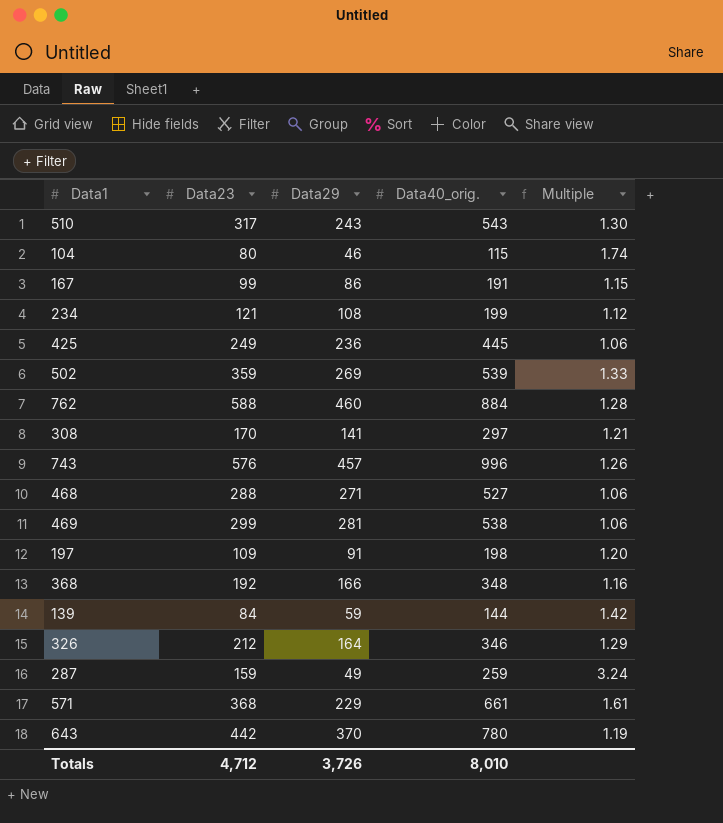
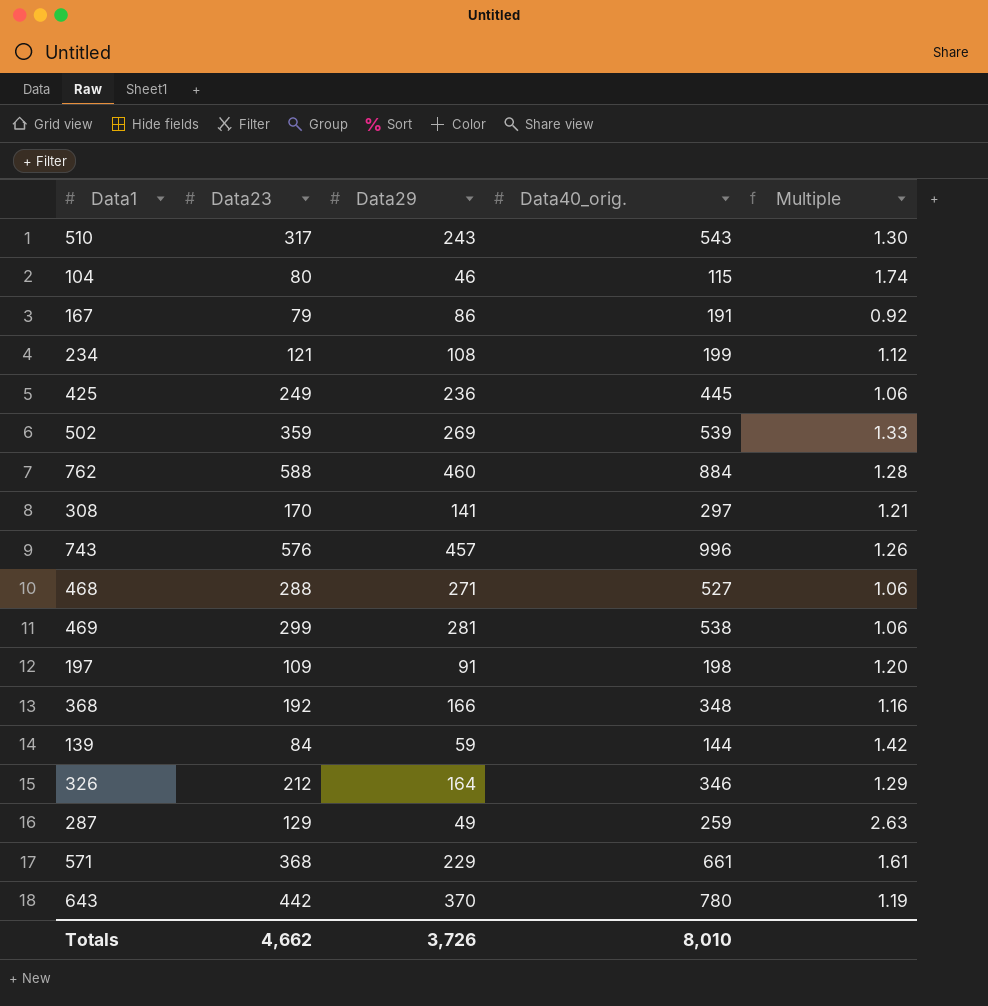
167 | Data23: 99 -> 79
167 | Multiple: 1.15 -> 0.92
287 | Data23: 159 -> 129
287 | Multiple: 3.24 -> 2.63
Totals | Data23: 4,712 -> 4,662

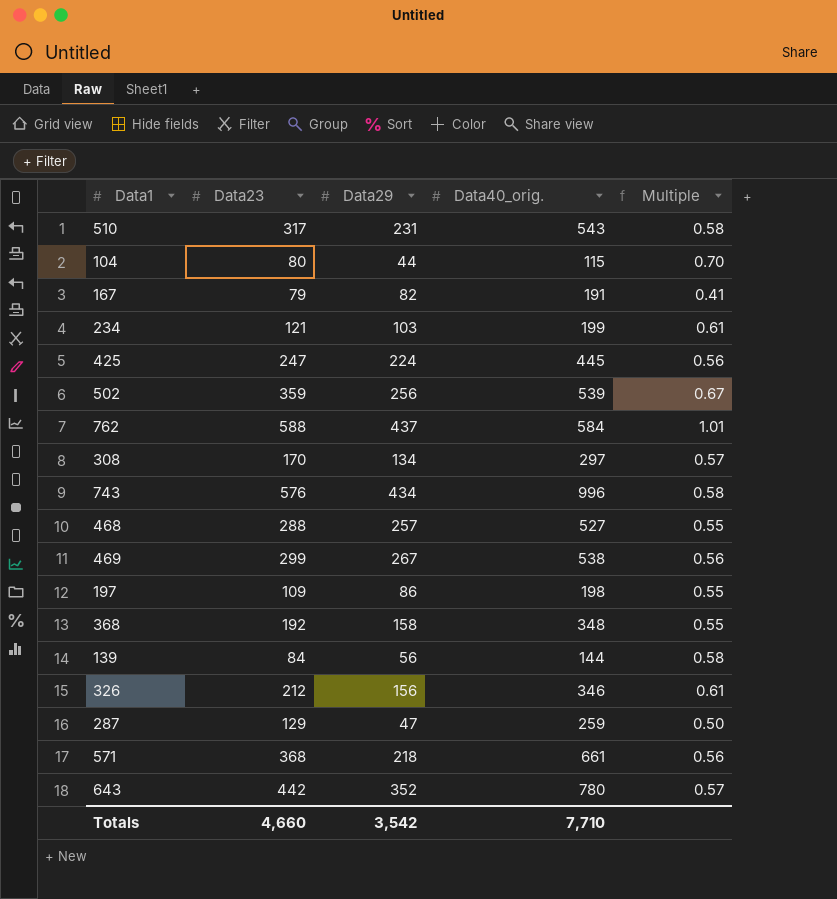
column Multiple | formula: [Data23] / [Data29] -> [Data23] / [Data40_orig.]
510 | Data29: 243 -> 231
104 | Data29: 46 -> 44
167 | Data29: 86 -> 82
234 | Data29: 108 -> 103
425 | Data23: 249 -> 247
425 | Data29: 236 -> 224
502 | Data29: 269 -> 256
762 | Data29: 460 -> 437
762 | Data40_orig.: 884 -> 584
308 | Data29: 141 -> 134
743 | Data29: 457 -> 434
468 | Data29: 271 -> 257
469 | Data29: 281 -> 267
197 | Data29: 91 -> 86
368 | Data29: 166 -> 158
139 | Data29: 59 -> 56
326 | Data29: 164 -> 156
287 | Data29: 49 -> 47
571 | Data29: 229 -> 218
643 | Data29: 370 -> 352
Totals | Data23: 4,662 -> 4,660
Totals | Data29: 3,726 -> 3,542
Totals | Data40_orig.: 8,010 -> 7,710

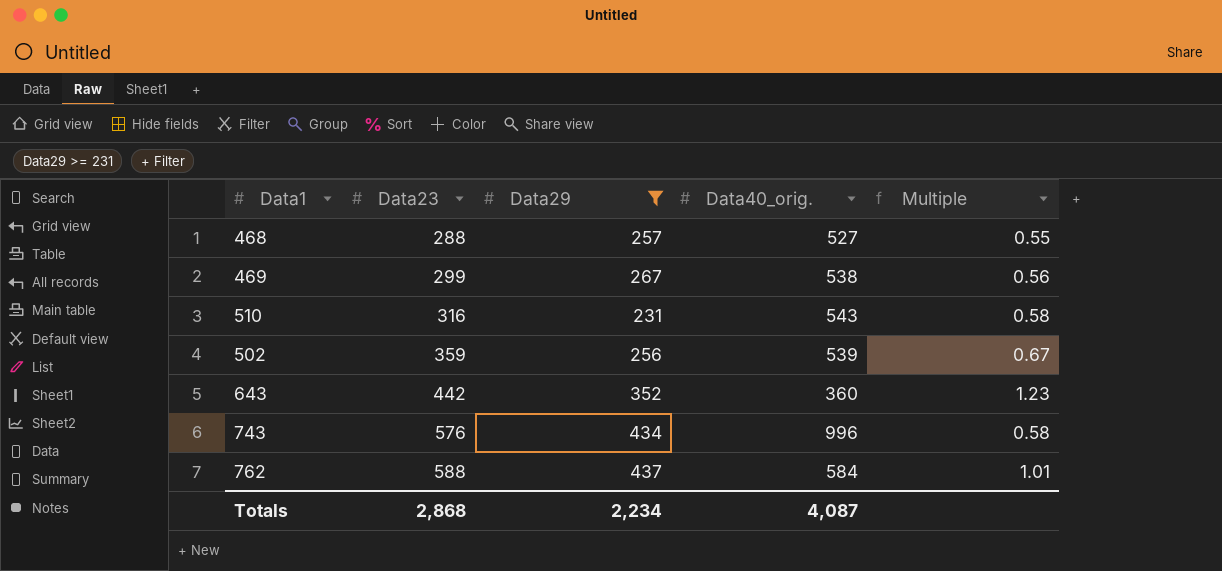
filter: none -> Data29 >= 231
row order: none -> Data23 ascending
510 | Data23: 317 -> 316
643 | Data40_orig.: 780 -> 360
643 | Multiple: 0.57 -> 1.23
Totals | Data23: 4,660 -> 2,868
Totals | Data29: 3,542 -> 2,234
Totals | Data40_orig.: 7,710 -> 4,087

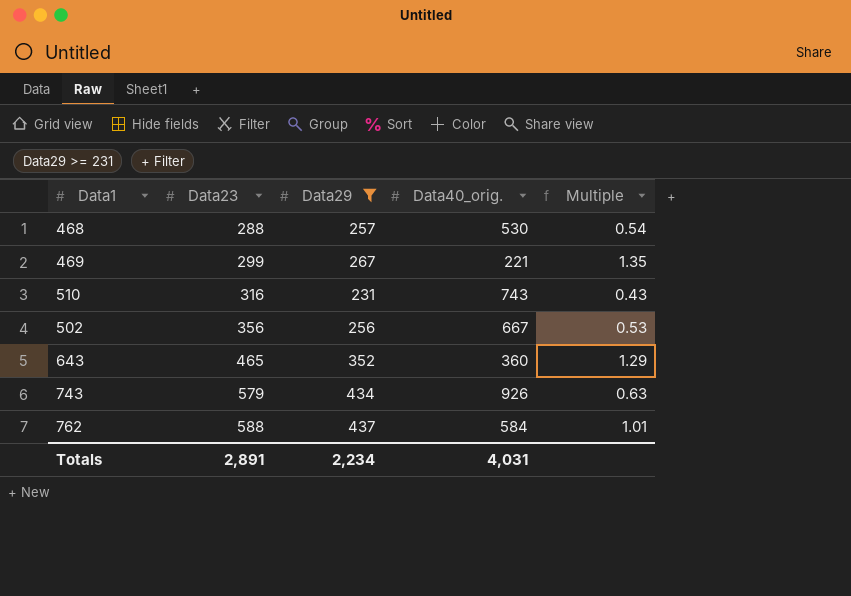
468 | Data40_orig.: 527 -> 530
468 | Multiple: 0.55 -> 0.54
469 | Data40_orig.: 538 -> 221
469 | Multiple: 0.56 -> 1.35
510 | Data40_orig.: 543 -> 743
510 | Multiple: 0.58 -> 0.43
502 | Data23: 359 -> 356
502 | Data40_orig.: 539 -> 667
502 | Multiple: 0.67 -> 0.53
643 | Data23: 442 -> 465
643 | Multiple: 1.23 -> 1.29
743 | Data23: 576 -> 579
743 | Data40_orig.: 996 -> 926
743 | Multiple: 0.58 -> 0.63
Totals | Data23: 2,868 -> 2,891
Totals | Data40_orig.: 4,087 -> 4,031

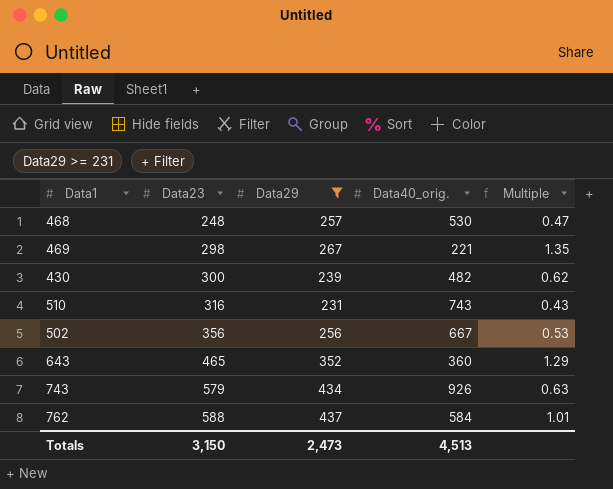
468 | Data23: 288 -> 248
468 | Multiple: 0.54 -> 0.47
469 | Data23: 299 -> 298
row 430: none -> 300 | 239 | 482 | 0.62
Totals | Data23: 2,891 -> 3,150
Totals | Data29: 2,234 -> 2,473
Totals | Data40_orig.: 4,031 -> 4,513

